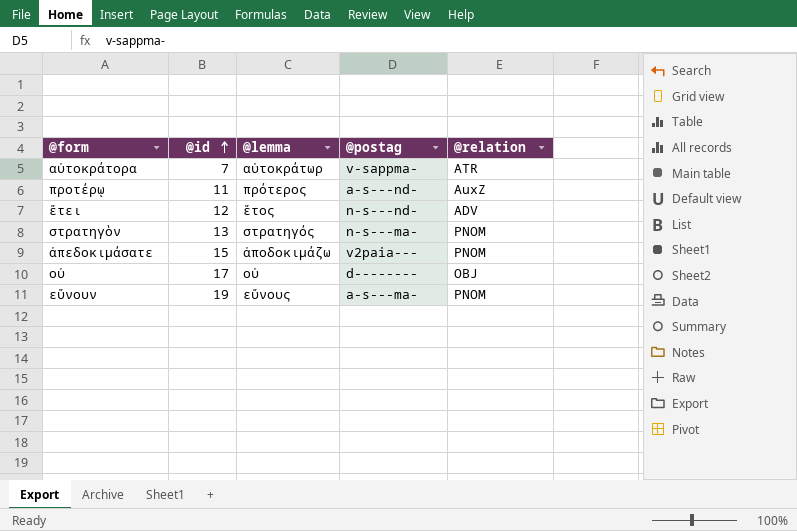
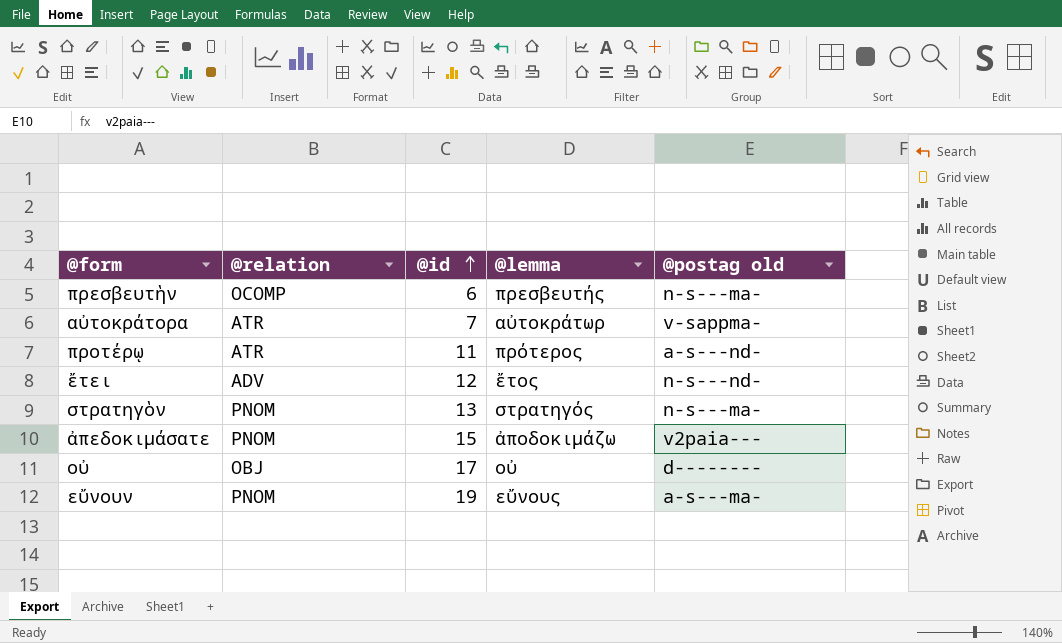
column @relation | position: 5 -> 2
column name: @postag -> @postag old
row πρεσβευτὴν: none -> OCOMP | 6 | πρεσβευτής | n-s---ma-
προτέρῳ | @relation: AuxZ -> ATR

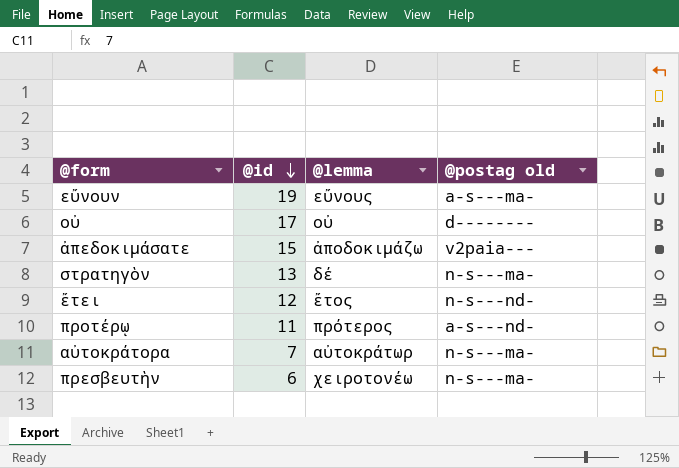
row order: @id ascending -> @id descending
column @relation | position: 2 -> none
στρατηγὸν | @lemma: στρατηγός -> δέ
αὐτοκράτορα | @postag old: v-sappma- -> n-s---ma-
πρεσβευτὴν | @lemma: πρεσβευτής -> χειροτονέω

